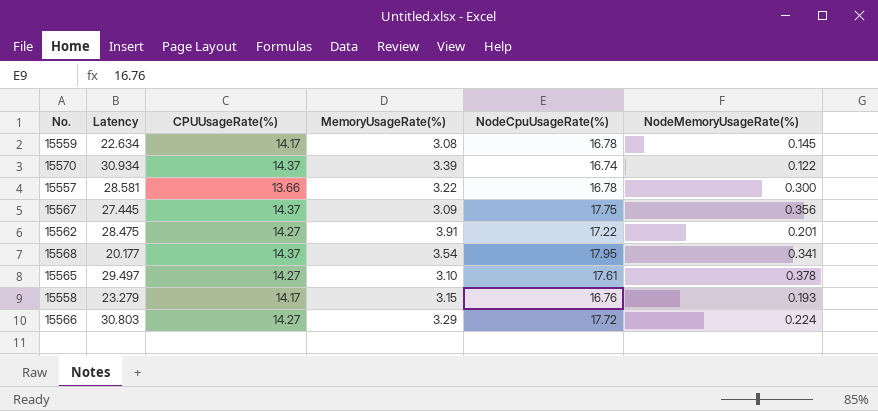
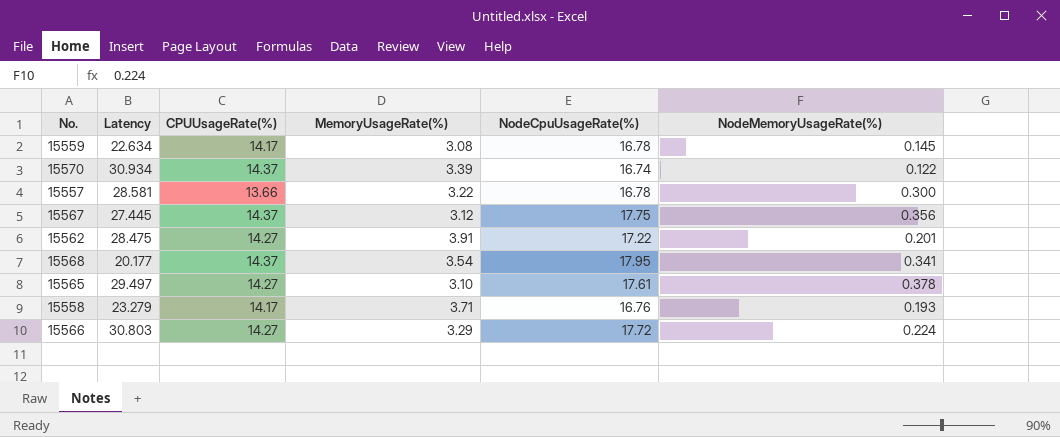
15567 | MemoryUsageRate(%): 3.09 -> 3.12
15558 | MemoryUsageRate(%): 3.15 -> 3.71

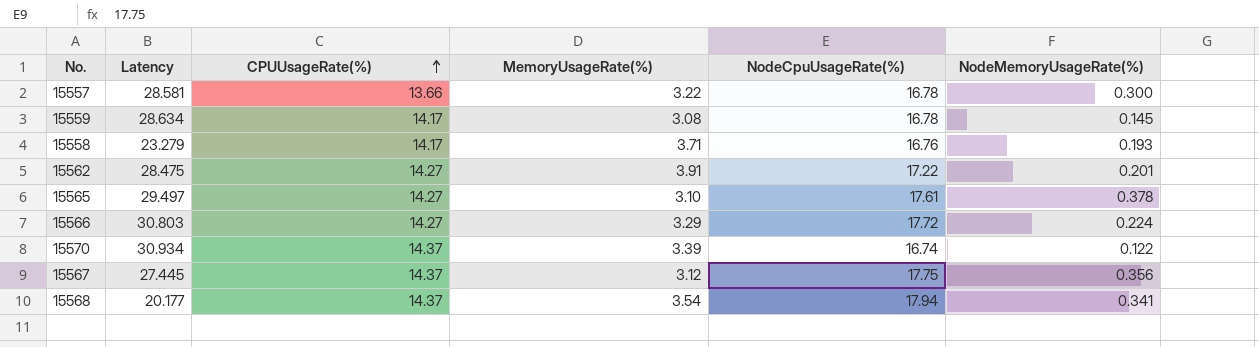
row order: none -> CPUUsageRate(%) ascending
15559 | Latency: 22.634 -> 28.634
15568 | NodeCpuUsageRate(%): 17.95 -> 17.94

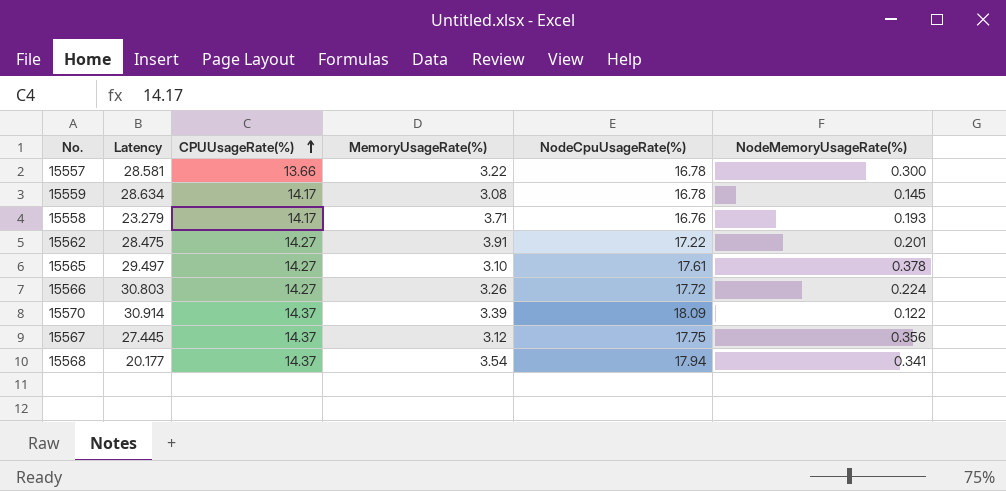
15566 | MemoryUsageRate(%): 3.29 -> 3.26
15570 | Latency: 30.934 -> 30.914
15570 | NodeCpuUsageRate(%): 16.74 -> 18.09

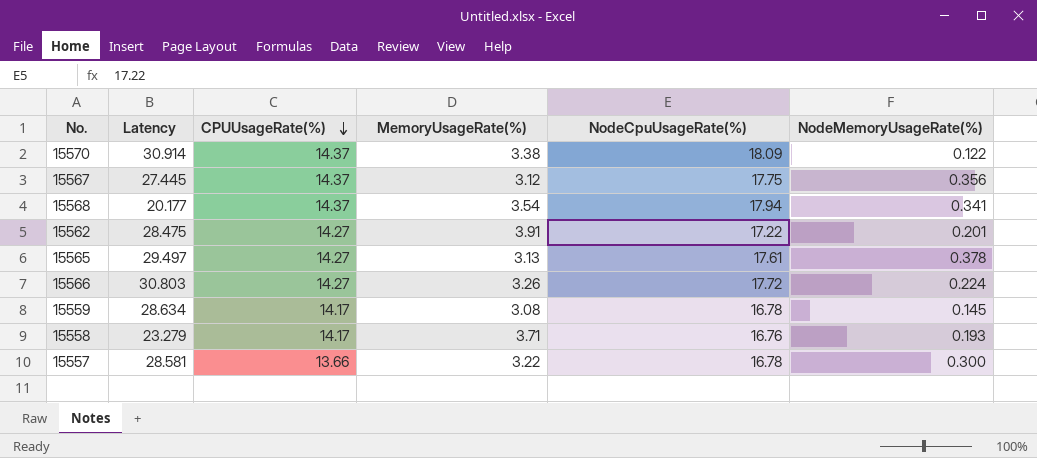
row order: CPUUsageRate(%) ascending -> CPUUsageRate(%) descending
15570 | MemoryUsageRate(%): 3.39 -> 3.38
15565 | MemoryUsageRate(%): 3.10 -> 3.13

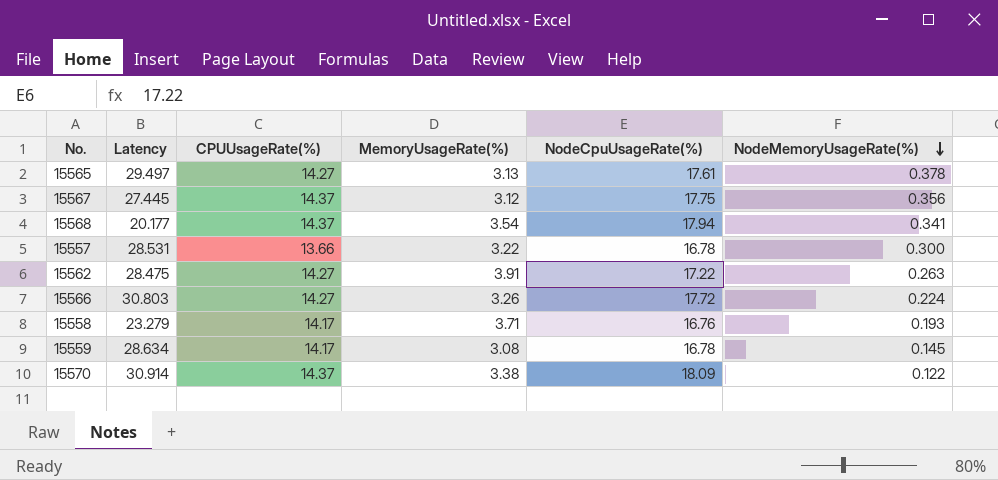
row order: CPUUsageRate(%) descending -> NodeMemoryUsageRate(%) descending
15557 | Latency: 28.581 -> 28.531
15562 | NodeMemoryUsageRate(%): 0.201 -> 0.263

